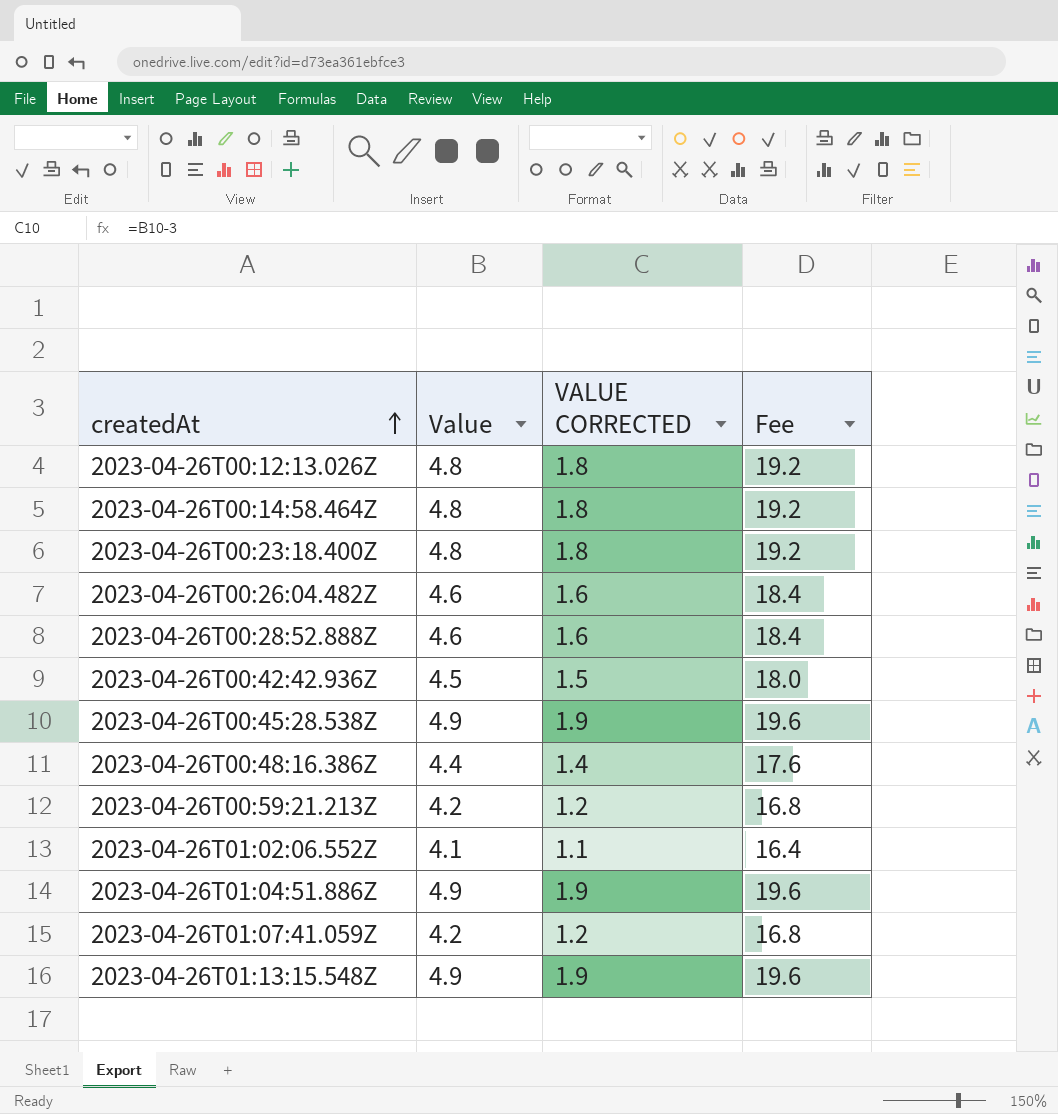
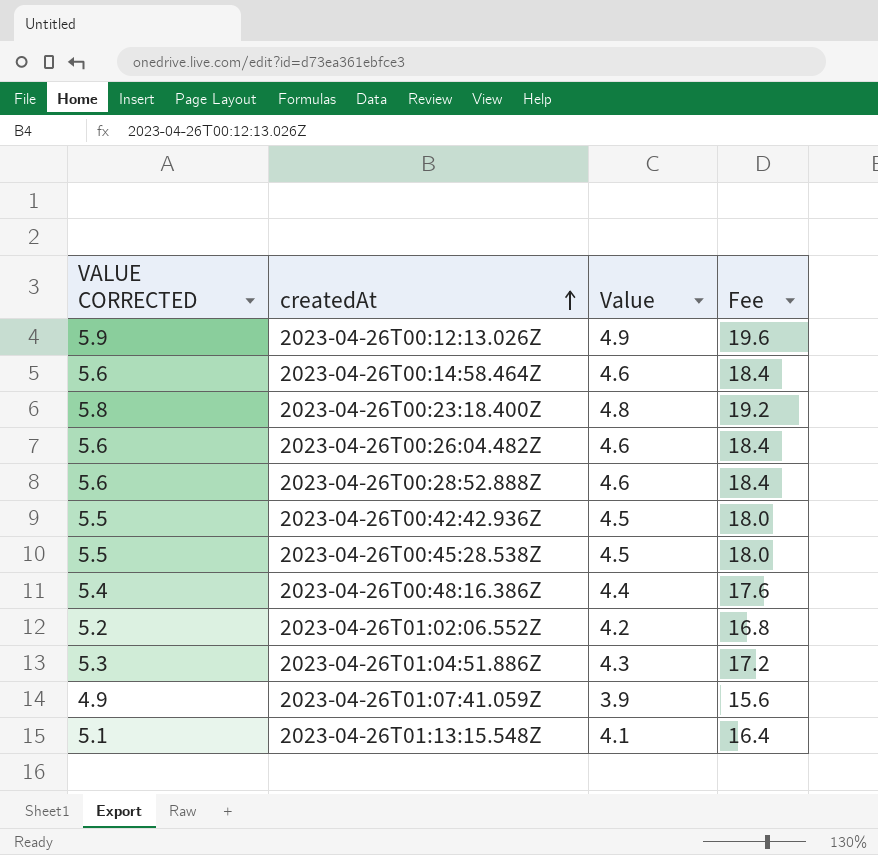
column VALUE CORRECTED | formula: [Value] - 3 -> [Value] + 1
column VALUE CORRECTED | position: 3 -> 1
row 2023-04-26T00:59:21.213Z: 4.2 | 1.2 | 16.8 -> none
2023-04-26T00:12:13.026Z | Value: 4.8 -> 4.9
2023-04-26T00:12:13.026Z | Fee: 19.2 -> 19.6
2023-04-26T00:14:58.464Z | Value: 4.8 -> 4.6
2023-04-26T00:14:58.464Z | Fee: 19.2 -> 18.4
2023-04-26T00:45:28.538Z | Value: 4.9 -> 4.5
2023-04-26T00:45:28.538Z | Fee: 19.6 -> 18.0
2023-04-26T01:02:06.552Z | Value: 4.1 -> 4.2
2023-04-26T01:02:06.552Z | Fee: 16.4 -> 16.8
2023-04-26T01:04:51.886Z | Value: 4.9 -> 4.3
2023-04-26T01:04:51.886Z | Fee: 19.6 -> 17.2
2023-04-26T01:07:41.059Z | Value: 4.2 -> 3.9
2023-04-26T01:07:41.059Z | Fee: 16.8 -> 15.6
2023-04-26T01:13:15.548Z | Value: 4.9 -> 4.1
2023-04-26T01:13:15.548Z | Fee: 19.6 -> 16.4

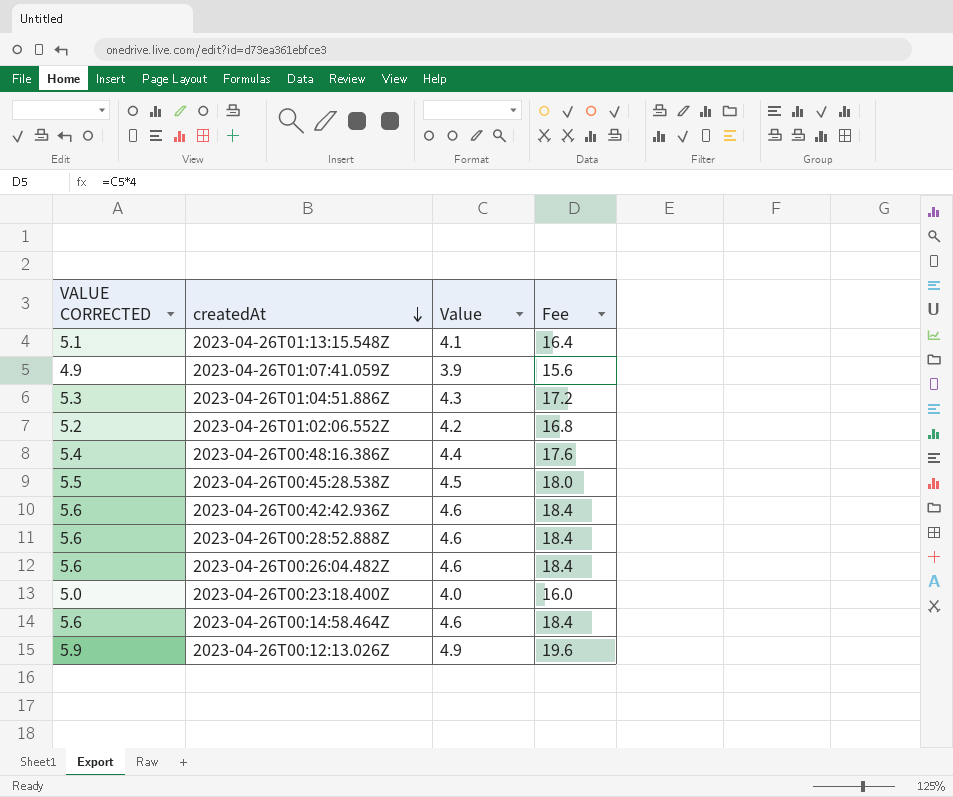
row order: createdAt ascending -> createdAt descending
2023-04-26T00:42:42.936Z | VALUE CORRECTED: 5.5 -> 5.6
2023-04-26T00:42:42.936Z | Value: 4.5 -> 4.6
2023-04-26T00:42:42.936Z | Fee: 18.0 -> 18.4
2023-04-26T00:23:18.400Z | VALUE CORRECTED: 5.8 -> 5.0
2023-04-26T00:23:18.400Z | Value: 4.8 -> 4.0
2023-04-26T00:23:18.400Z | Fee: 19.2 -> 16.0

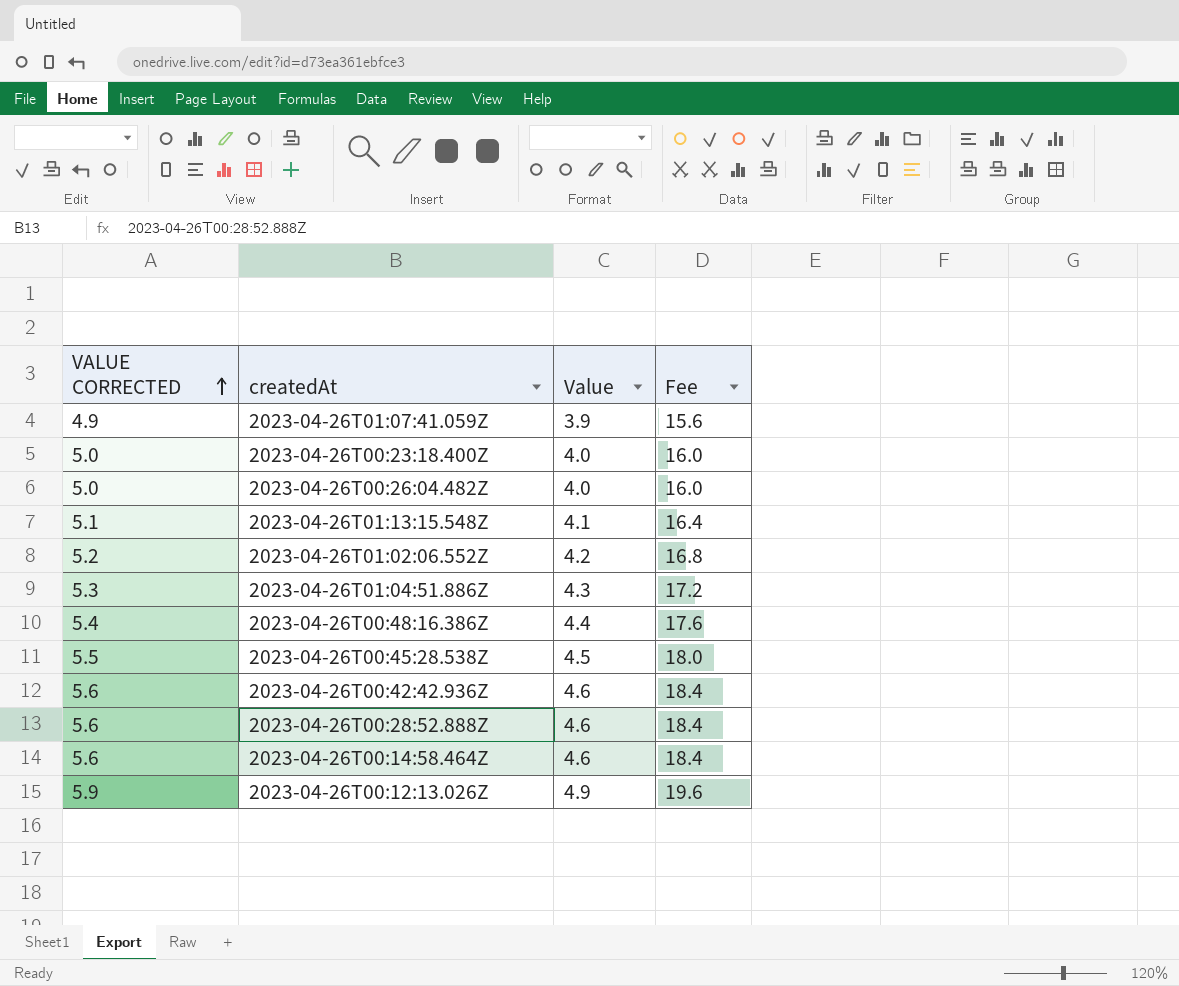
row order: createdAt descending -> VALUE CORRECTED ascending
2023-04-26T00:26:04.482Z | VALUE CORRECTED: 5.6 -> 5.0
2023-04-26T00:26:04.482Z | Value: 4.6 -> 4.0
2023-04-26T00:26:04.482Z | Fee: 18.4 -> 16.0

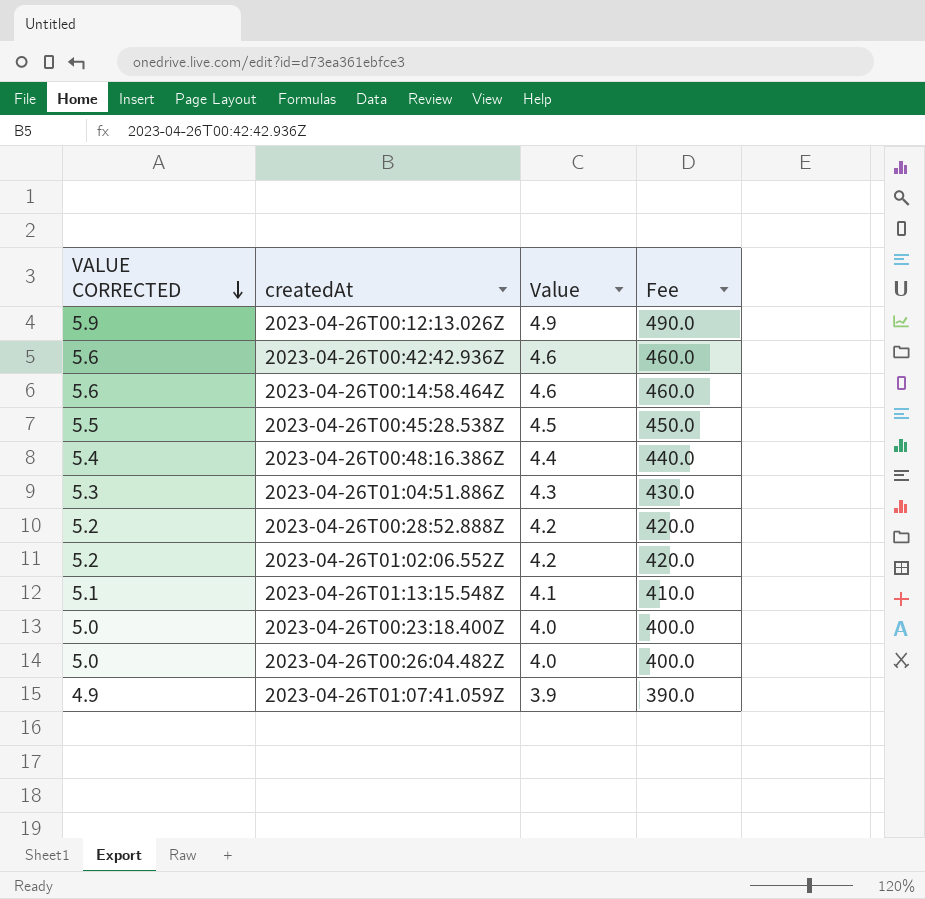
row order: VALUE CORRECTED ascending -> VALUE CORRECTED descending
column Fee | formula: [Value] * 4 -> [Value] * 100
2023-04-26T00:28:52.888Z | VALUE CORRECTED: 5.6 -> 5.2
2023-04-26T00:28:52.888Z | Value: 4.6 -> 4.2

